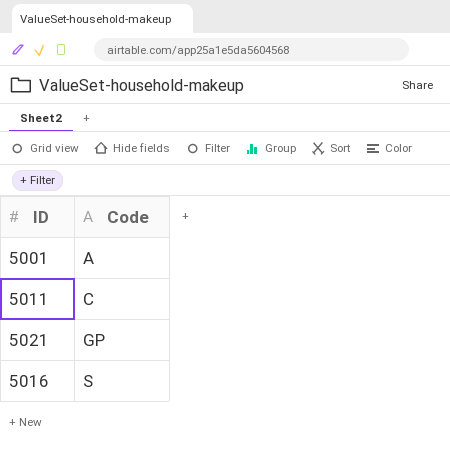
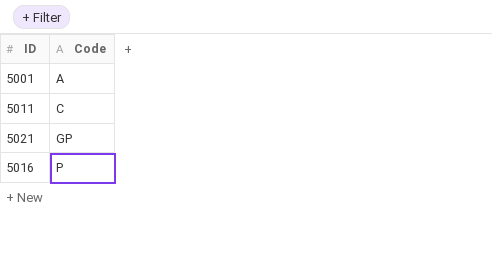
5016 | Code: S -> P

